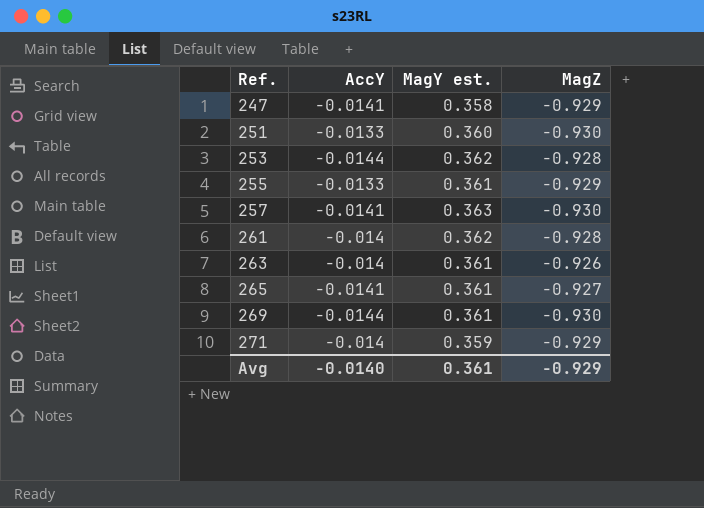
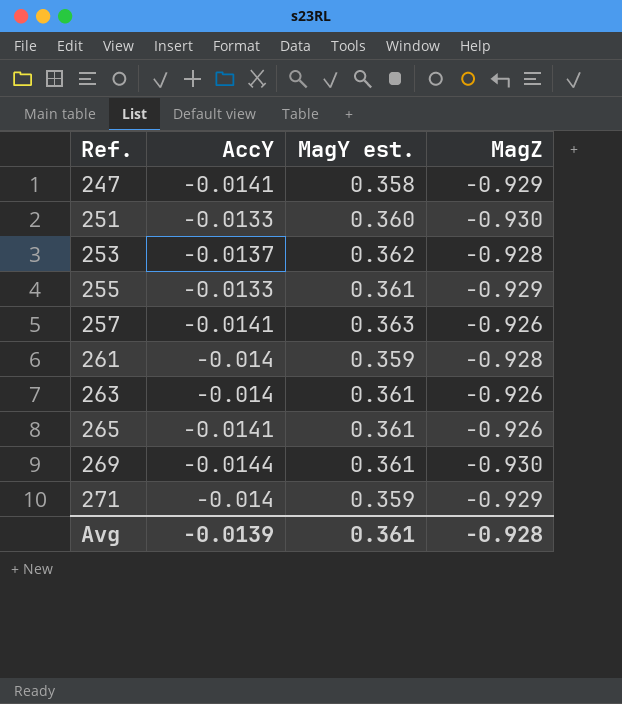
253 | AccY: -0.0144 -> -0.0137
257 | MagZ: -0.930 -> -0.926
261 | MagY est.: 0.362 -> 0.359
265 | MagZ: -0.927 -> -0.926
Avg | AccY: -0.0140 -> -0.0139
Avg | MagZ: -0.929 -> -0.928

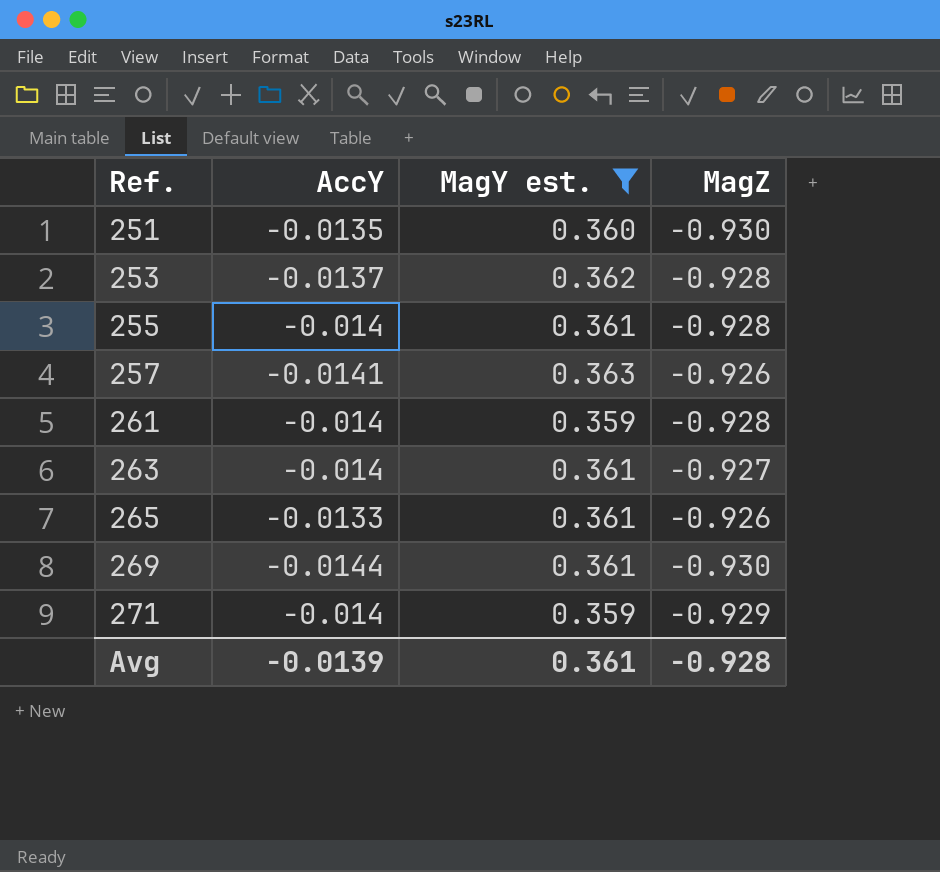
filter: none -> MagY est. != 0.358
251 | AccY: -0.0133 -> -0.0135
255 | AccY: -0.0133 -> -0.014
255 | MagZ: -0.929 -> -0.928
263 | MagZ: -0.926 -> -0.927
265 | AccY: -0.0141 -> -0.0133

